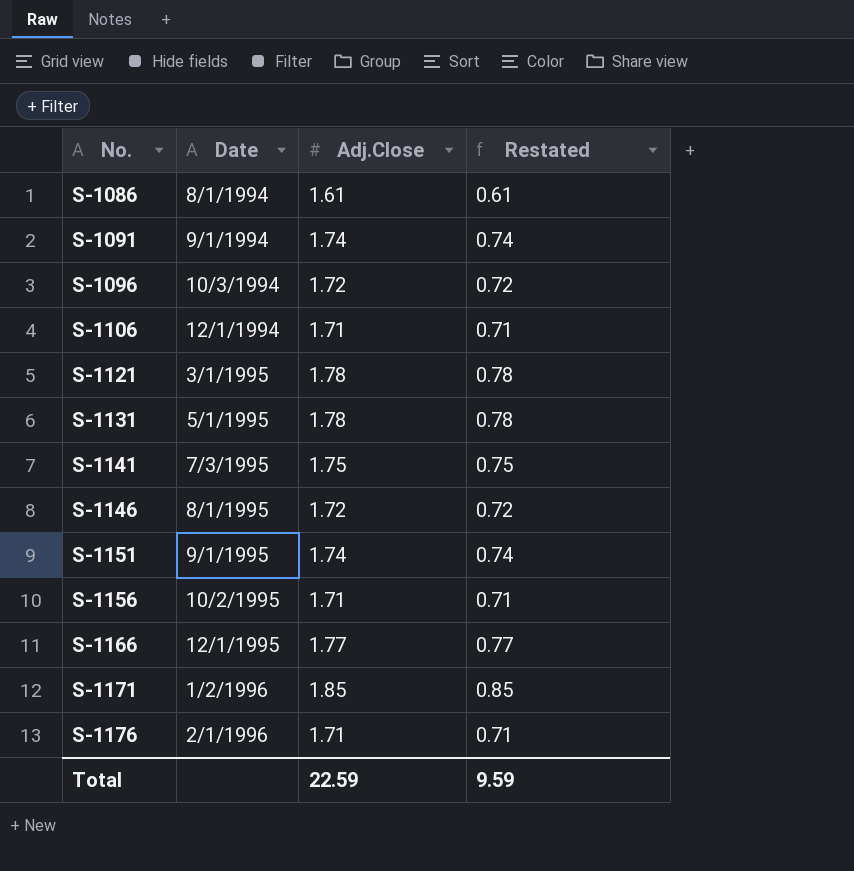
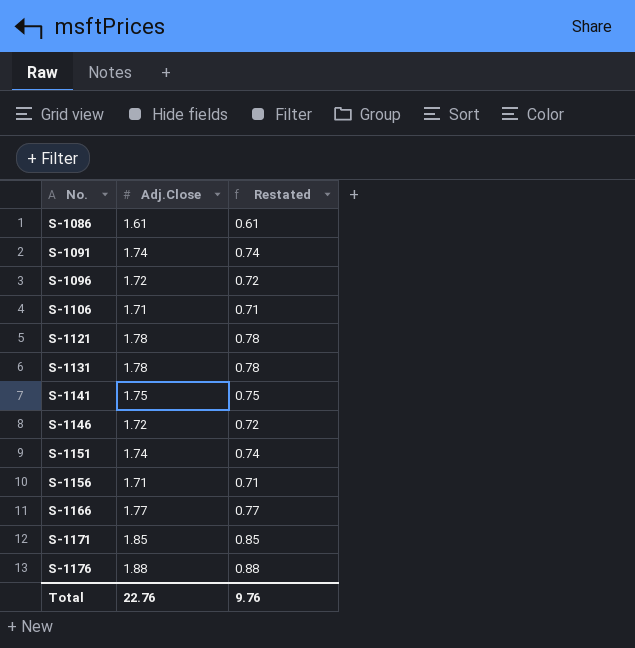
column Date | position: 2 -> none
S-1176 | Adj.Close: 1.71 -> 1.88
S-1176 | Restated: 0.71 -> 0.88
Total | Adj.Close: 22.59 -> 22.76
Total | Restated: 9.59 -> 9.76

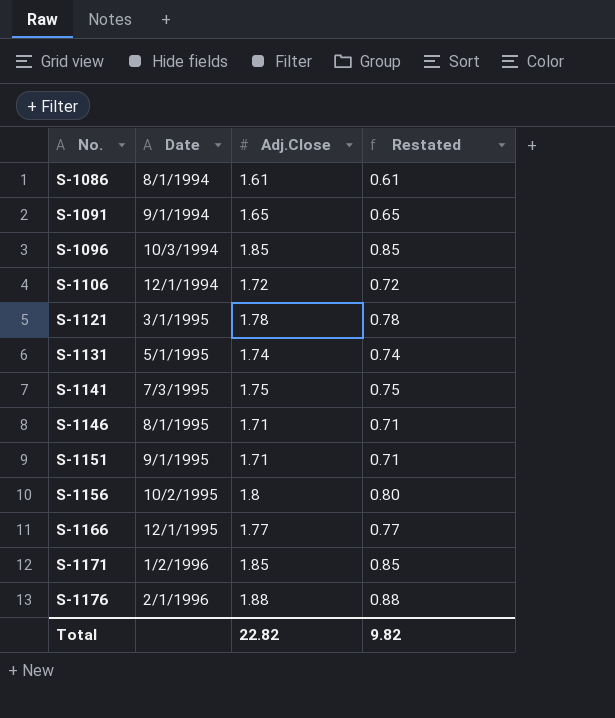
column Date | position: none -> 2
S-1091 | Adj.Close: 1.74 -> 1.65
S-1091 | Restated: 0.74 -> 0.65
S-1096 | Adj.Close: 1.72 -> 1.85
S-1096 | Restated: 0.72 -> 0.85
S-1106 | Adj.Close: 1.71 -> 1.72
S-1106 | Restated: 0.71 -> 0.72
S-1131 | Adj.Close: 1.78 -> 1.74
S-1131 | Restated: 0.78 -> 0.74
S-1146 | Adj.Close: 1.72 -> 1.71
S-1146 | Restated: 0.72 -> 0.71
S-1151 | Adj.Close: 1.74 -> 1.71
S-1151 | Restated: 0.74 -> 0.71
S-1156 | Adj.Close: 1.71 -> 1.8
S-1156 | Restated: 0.71 -> 0.80
Total | Adj.Close: 22.76 -> 22.82
Total | Restated: 9.76 -> 9.82

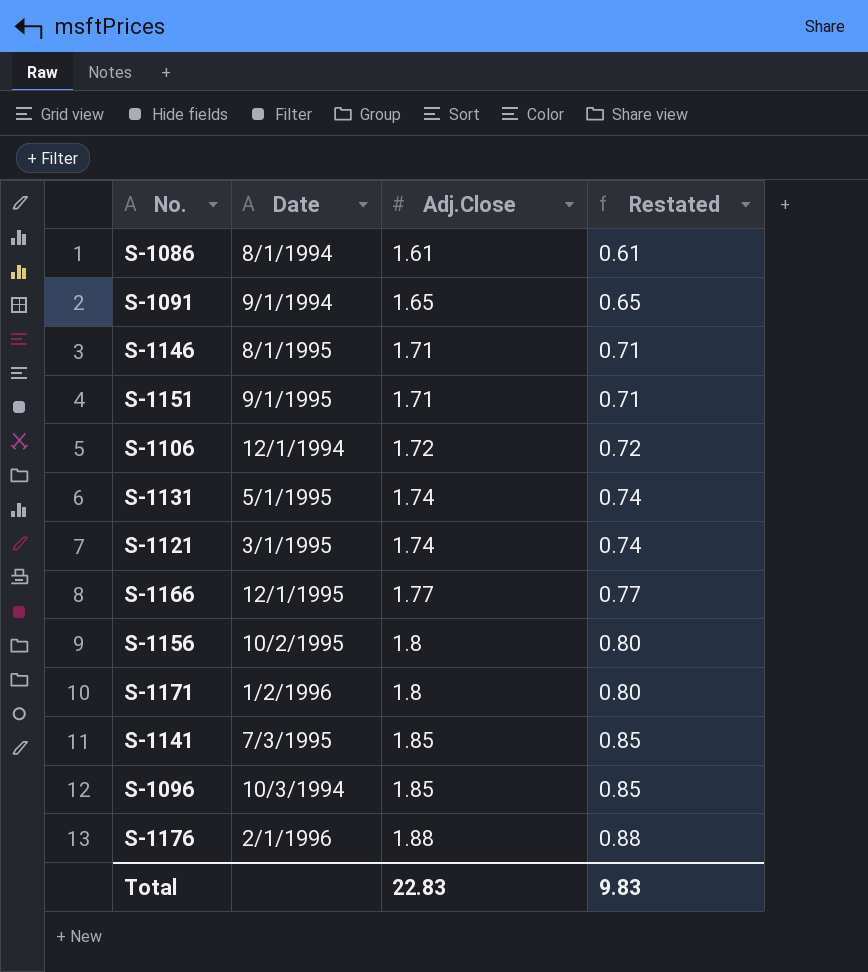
row order: No. ascending -> Adj.Close ascending
S-1121 | Adj.Close: 1.78 -> 1.74
S-1121 | Restated: 0.78 -> 0.74
S-1171 | Adj.Close: 1.85 -> 1.8
S-1171 | Restated: 0.85 -> 0.80
S-1141 | Adj.Close: 1.75 -> 1.85
S-1141 | Restated: 0.75 -> 0.85
Total | Adj.Close: 22.82 -> 22.83
Total | Restated: 9.82 -> 9.83

